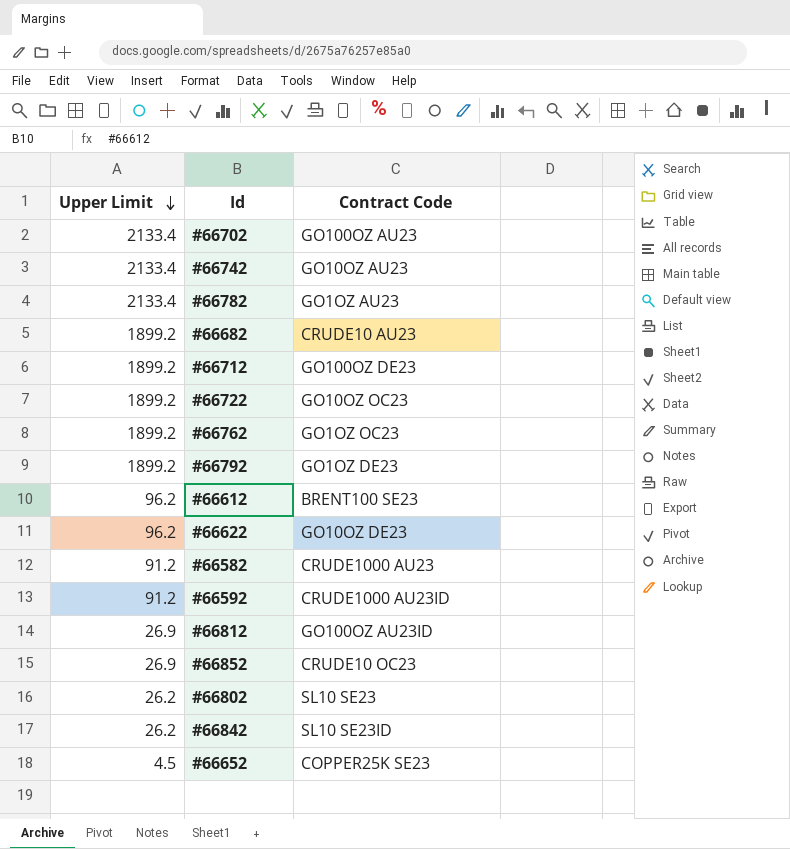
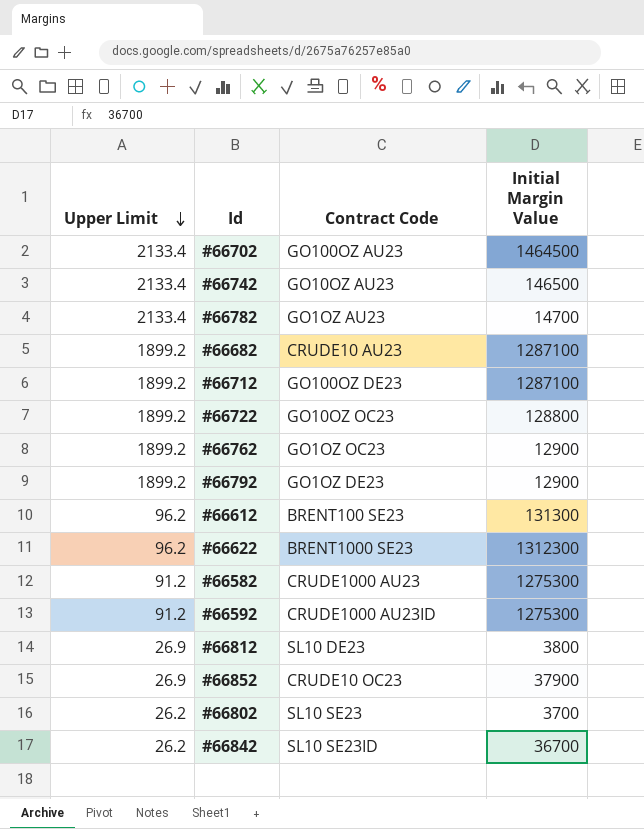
column Initial Margin Value | position: none -> 4
row #66652: 4.5 | COPPER25K SE23 -> none
#66622 | Contract Code: GO10OZ DE23 -> BRENT1000 SE23
#66812 | Contract Code: GO100OZ AU23ID -> SL10 DE23

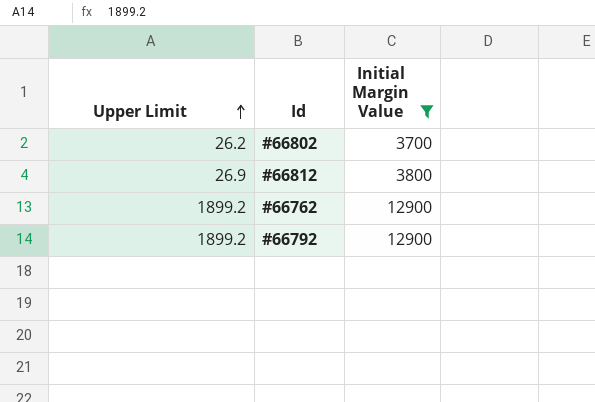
filter: none -> Initial Margin Value <= 12900
row order: Upper Limit descending -> Upper Limit ascending
column Contract Code | position: 3 -> none

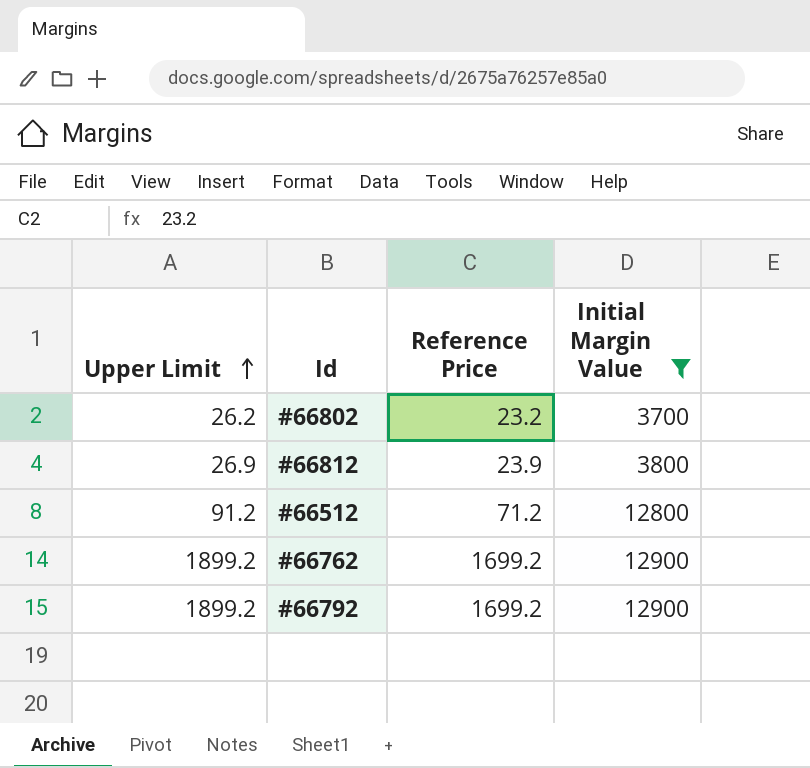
column Reference Price | position: none -> 3
row #66512: none -> 91.2 | 71.2 | 12800

